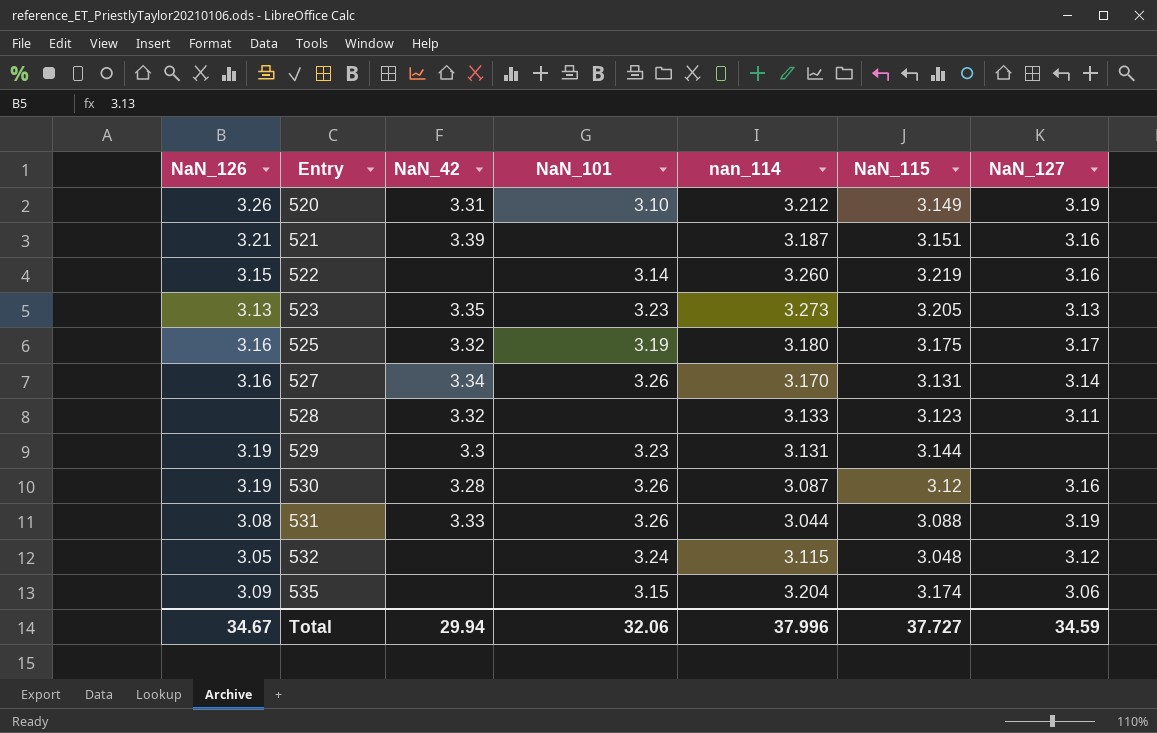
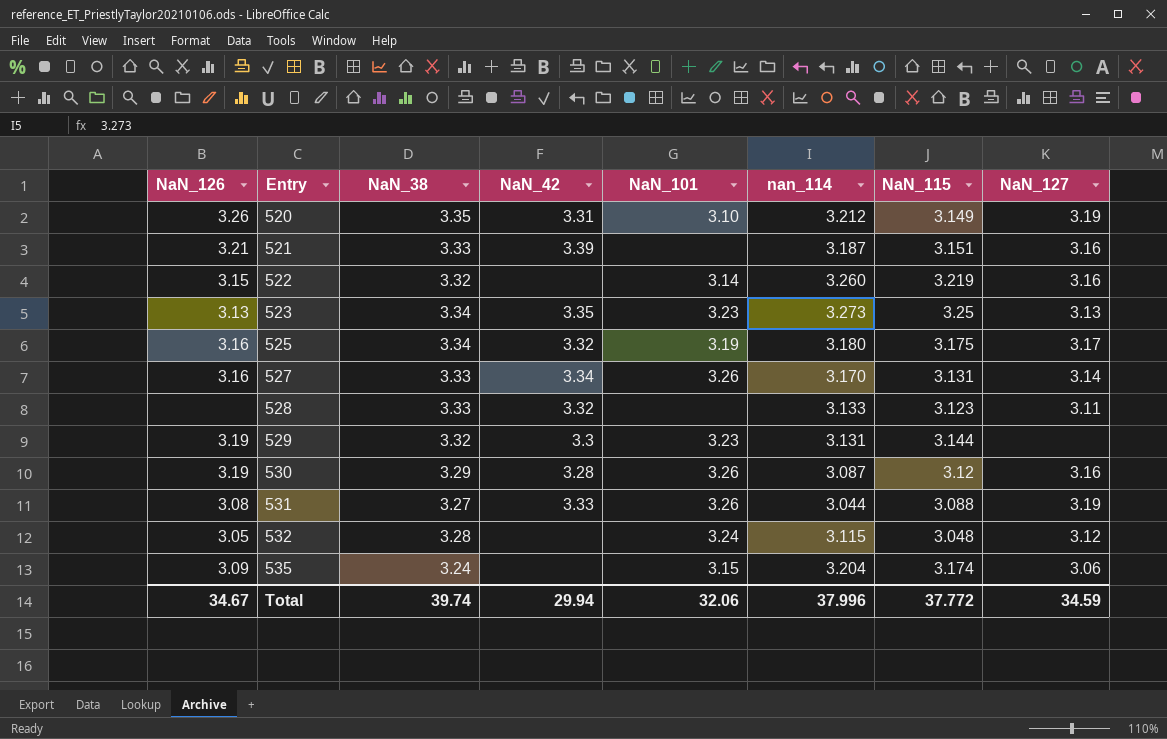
column NaN_38 | position: none -> 3
523 | NaN_115: 3.205 -> 3.25
Total | NaN_115: 37.727 -> 37.772

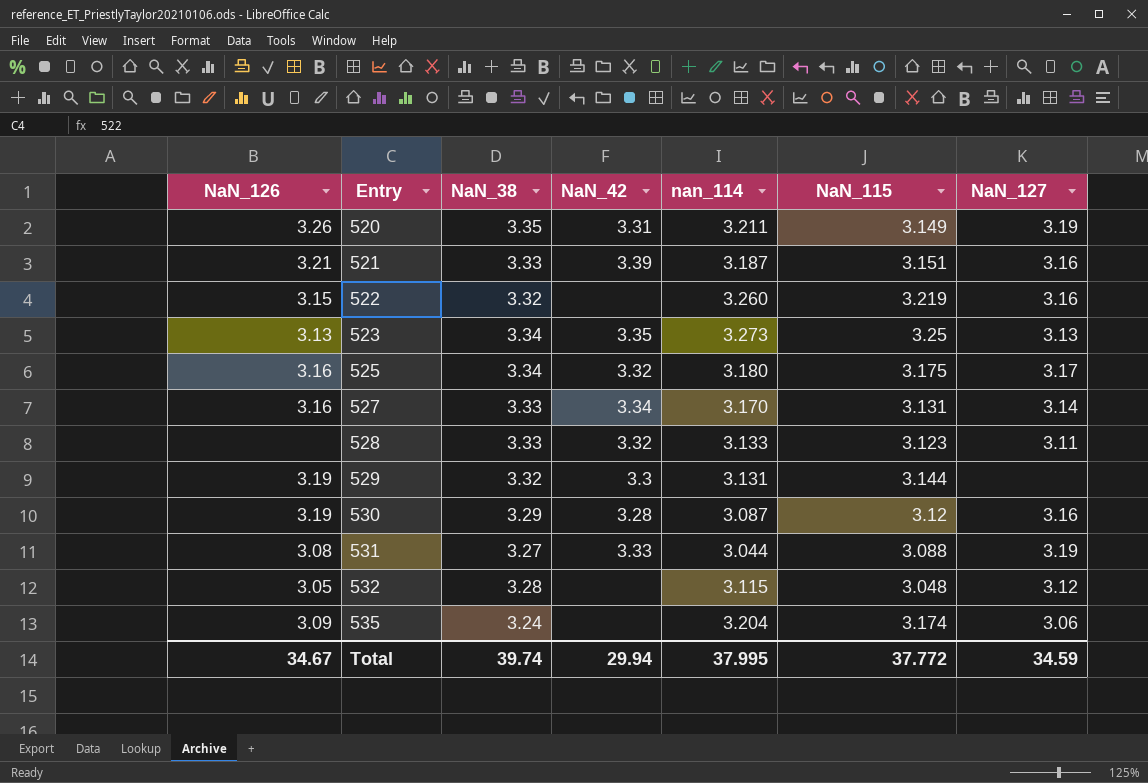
column NaN_101 | position: 5 -> none
520 | nan_114: 3.212 -> 3.211
Total | nan_114: 37.996 -> 37.995

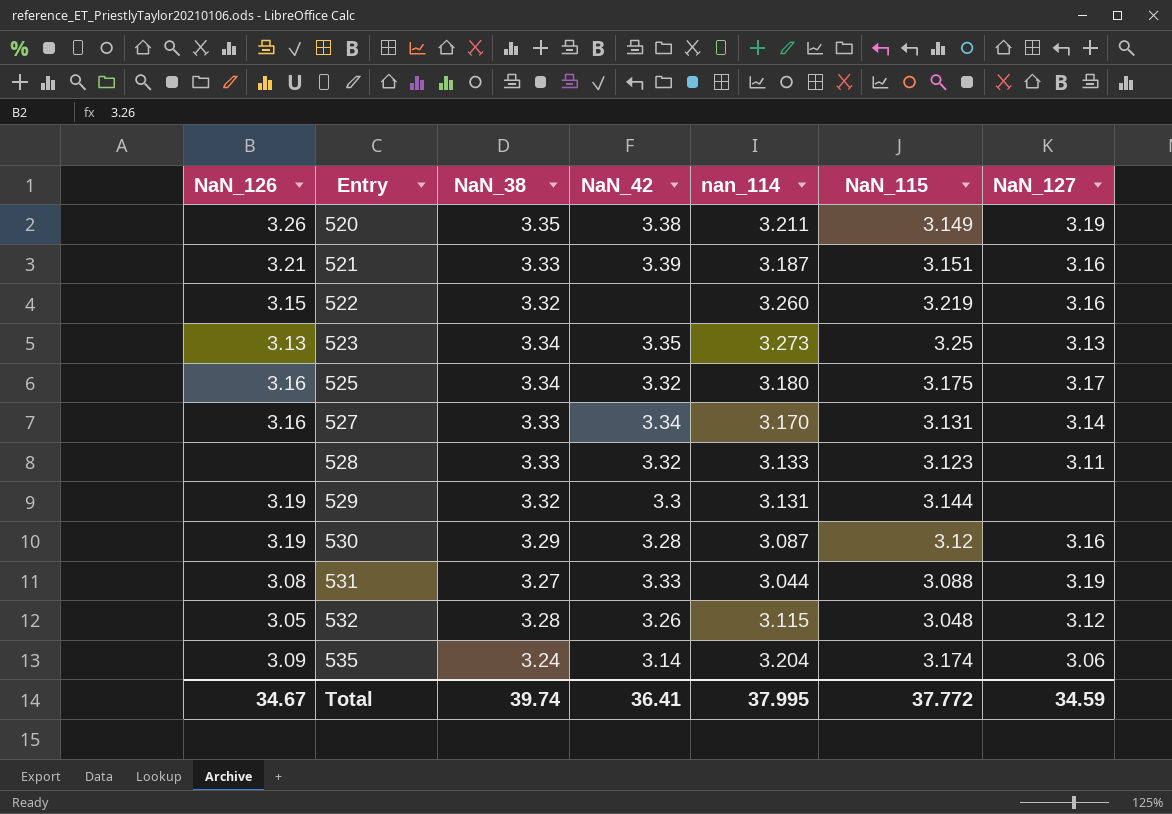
520 | NaN_42: 3.31 -> 3.38
532 | NaN_42: none -> 3.26
535 | NaN_42: none -> 3.14
Total | NaN_42: 29.94 -> 36.41

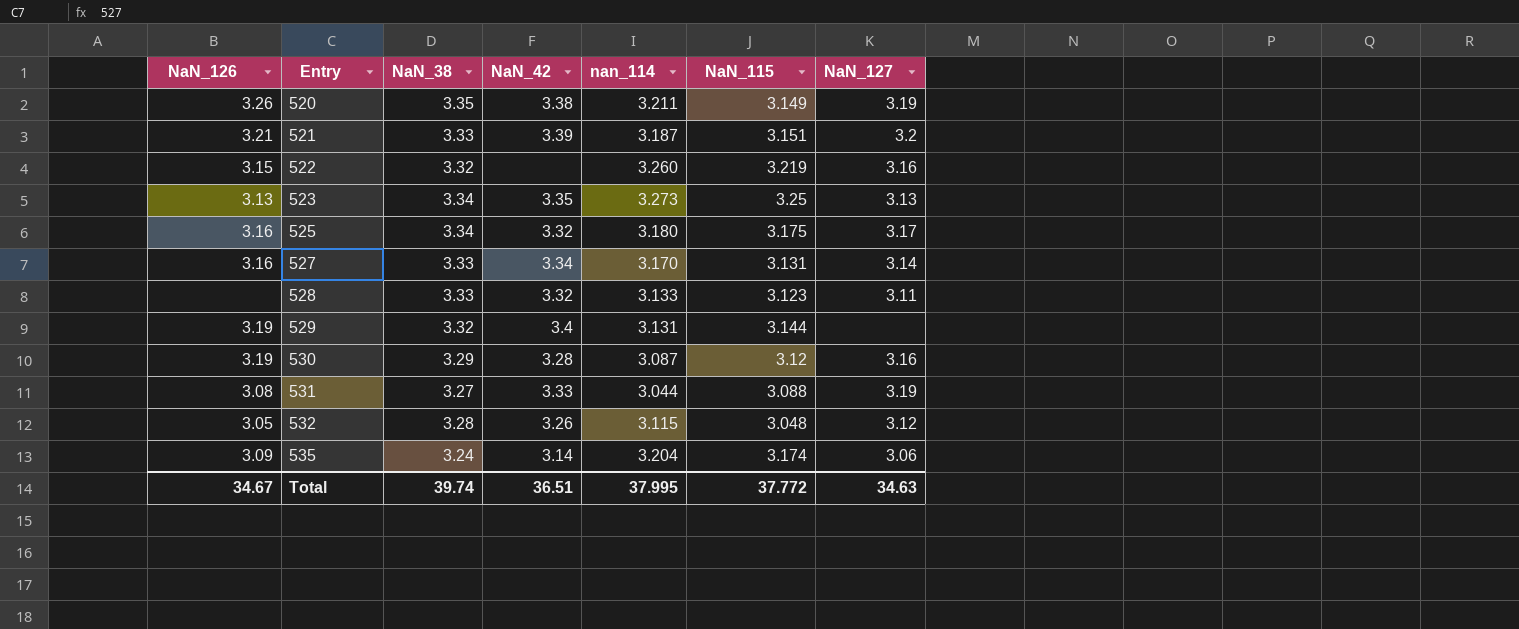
521 | NaN_127: 3.16 -> 3.2
529 | NaN_42: 3.3 -> 3.4
Total | NaN_42: 36.41 -> 36.51
Total | NaN_127: 34.59 -> 34.63

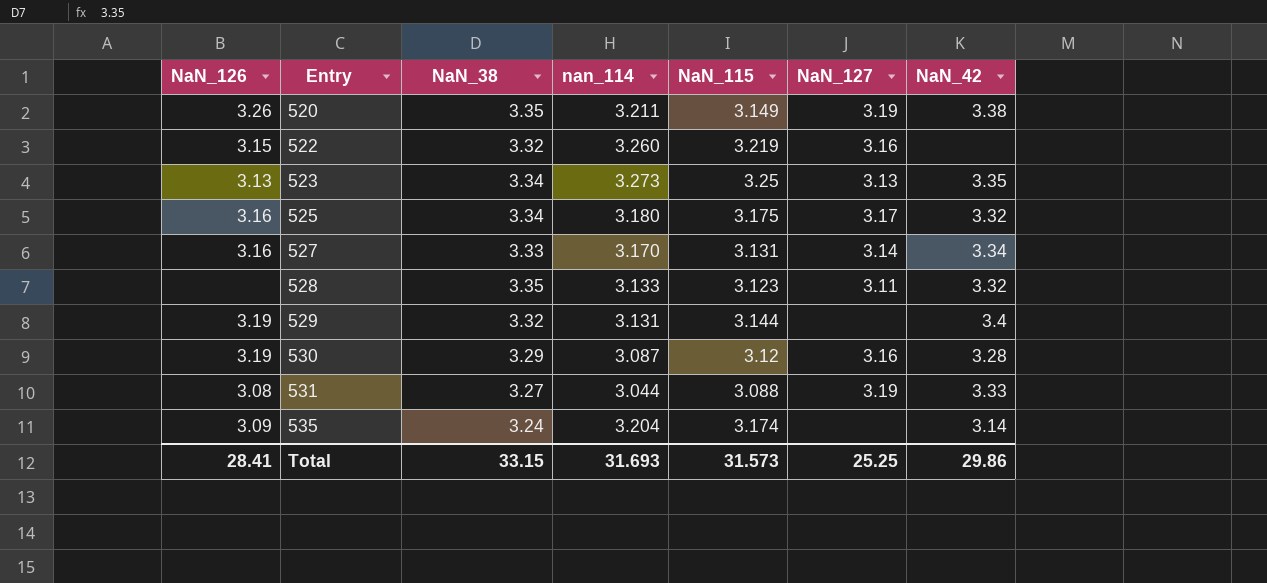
column NaN_42 | position: 4 -> 7
row 521: 3.21 | 3.33 | 3.39 | 3.187 | 3.151 | 3.2 -> none
row 532: 3.05 | 3.28 | 3.26 | 3.115 | 3.048 | 3.12 -> none
528 | NaN_38: 3.33 -> 3.35
535 | NaN_127: 3.06 -> none
Total | NaN_126: 34.67 -> 28.41
Total | NaN_38: 39.74 -> 33.15
Total | nan_114: 37.995 -> 31.693
Total | NaN_115: 37.772 -> 31.573
Total | NaN_127: 34.63 -> 25.25
Total | NaN_42: 36.51 -> 29.86

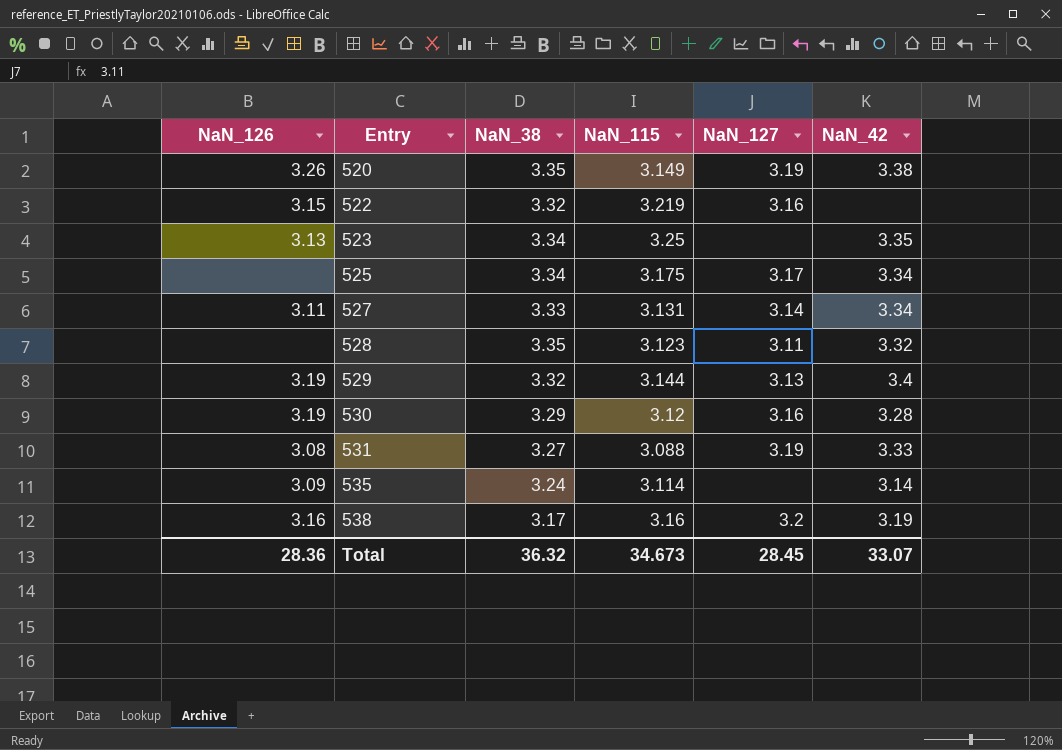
column nan_114 | position: 4 -> none
523 | NaN_127: 3.13 -> none
525 | NaN_126: 3.16 -> none
525 | NaN_42: 3.32 -> 3.34
527 | NaN_126: 3.16 -> 3.11
529 | NaN_127: none -> 3.13
535 | NaN_115: 3.174 -> 3.114
row 538: none -> 3.16 | 3.17 | 3.16 | 3.2 | 3.19
Total | NaN_126: 28.41 -> 28.36
Total | NaN_38: 33.15 -> 36.32
Total | NaN_115: 31.573 -> 34.673
Total | NaN_127: 25.25 -> 28.45
Total | NaN_42: 29.86 -> 33.07

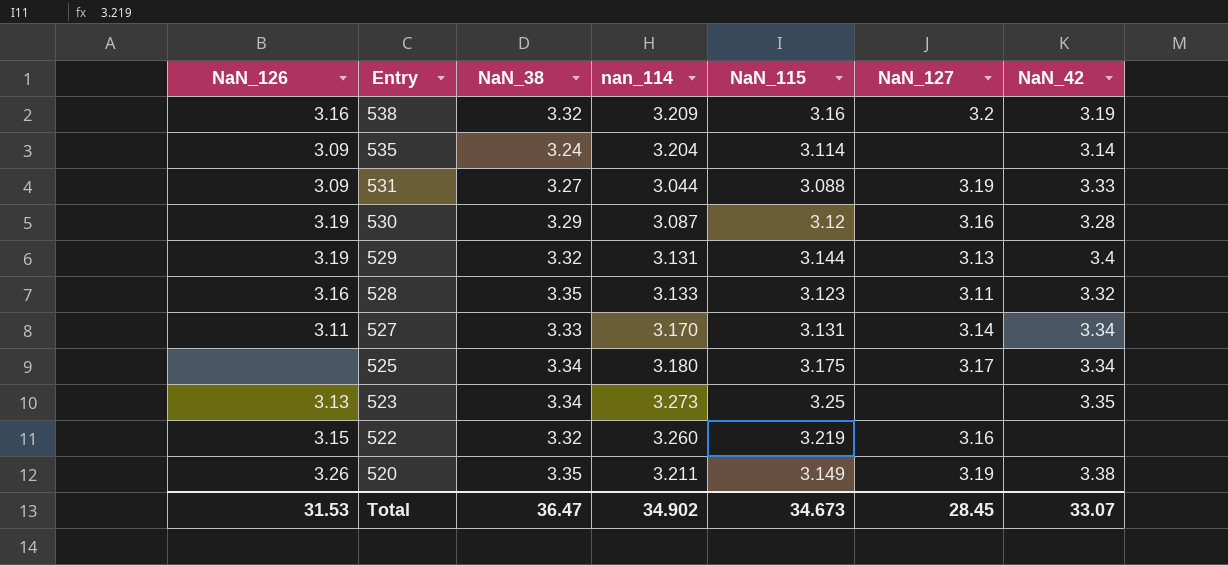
row order: Entry ascending -> Entry descending
column nan_114 | position: none -> 4
538 | NaN_38: 3.17 -> 3.32
531 | NaN_126: 3.08 -> 3.09
528 | NaN_126: none -> 3.16
Total | NaN_126: 28.36 -> 31.53
Total | NaN_38: 36.32 -> 36.47

